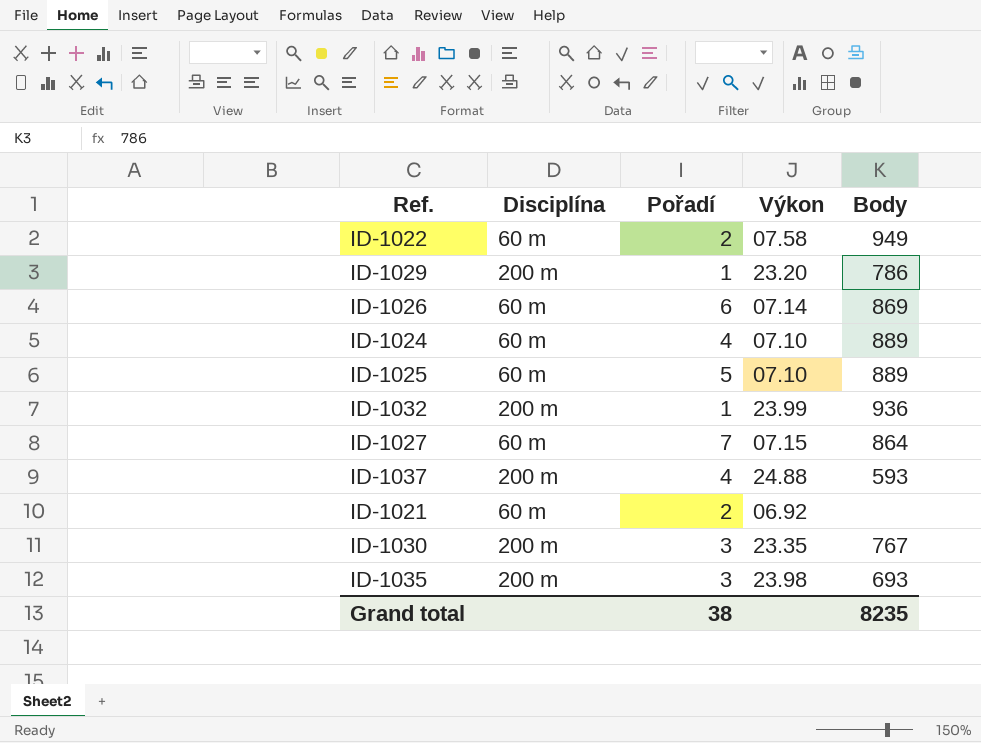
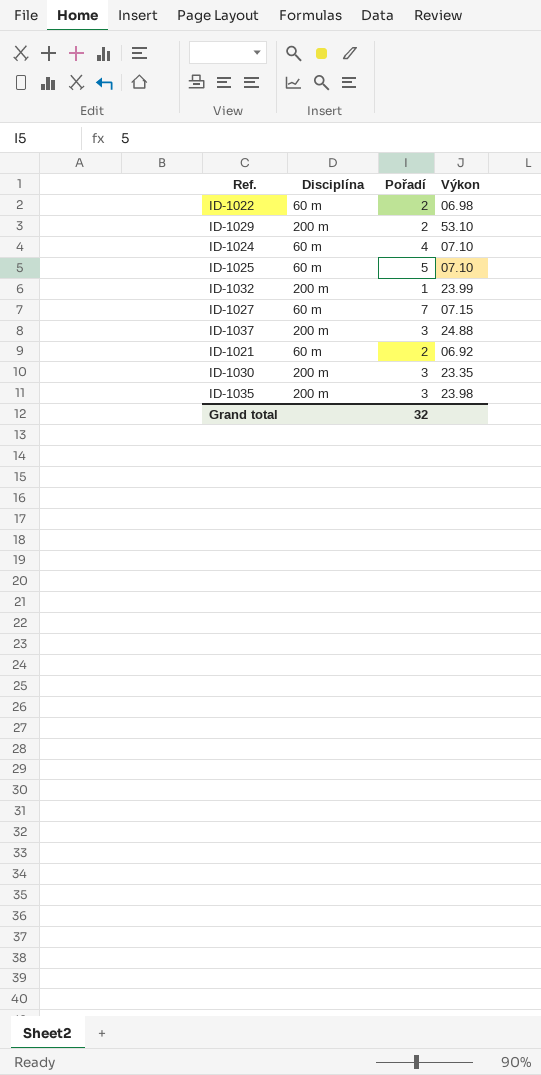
column Body | position: 5 -> none
row ID-1026: 60 m | 6 | 07.14 | 869 -> none
ID-1022 | Výkon: 07.58 -> 06.98
ID-1029 | Pořadí: 1 -> 2
ID-1029 | Výkon: 23.20 -> 53.10
ID-1037 | Pořadí: 4 -> 3
Grand total | Pořadí: 38 -> 32

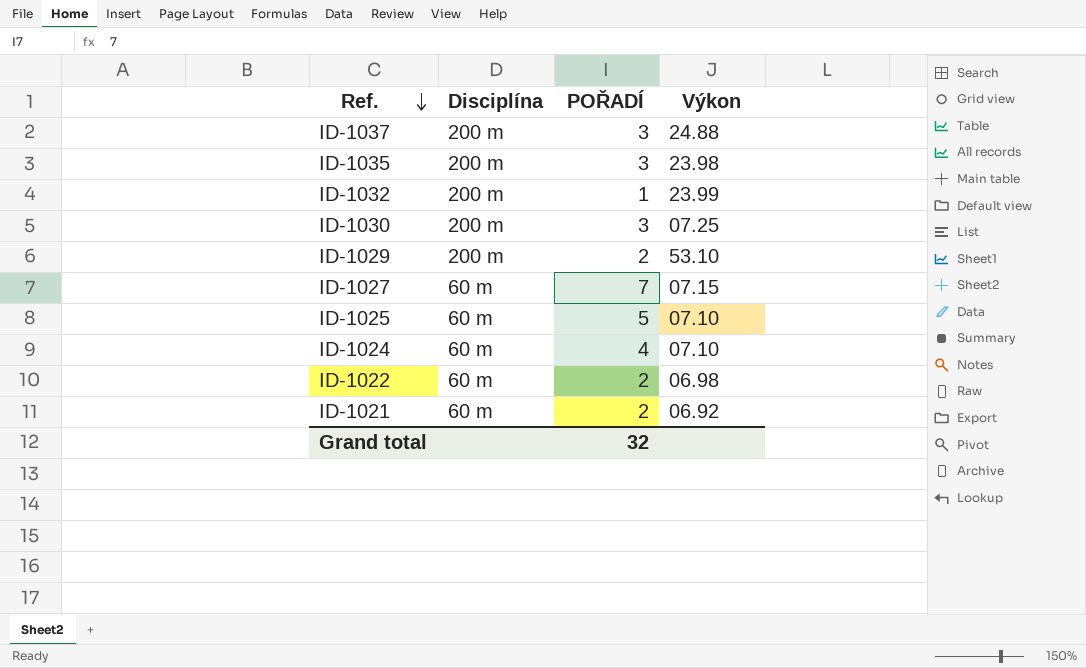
row order: none -> Ref. descending
column name: Pořadí -> POŘADÍ
ID-1030 | Výkon: 23.35 -> 07.25

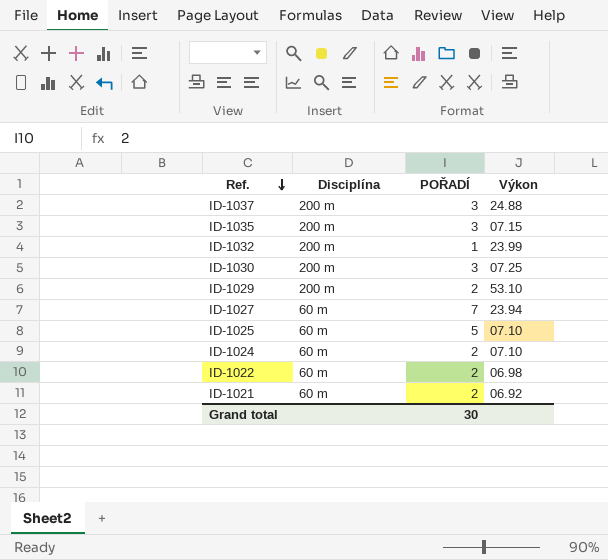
ID-1035 | Výkon: 23.98 -> 07.15
ID-1027 | Výkon: 07.15 -> 23.94
ID-1024 | POŘADÍ: 4 -> 2
Grand total | POŘADÍ: 32 -> 30

